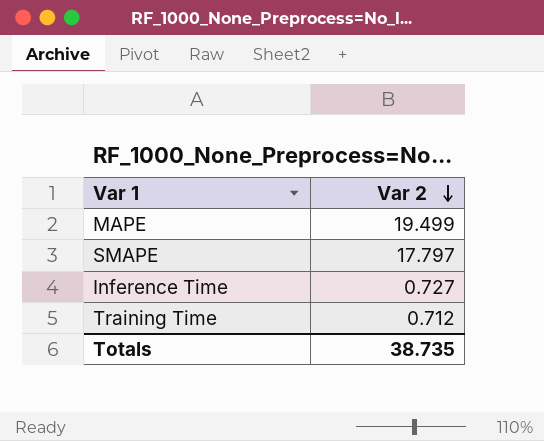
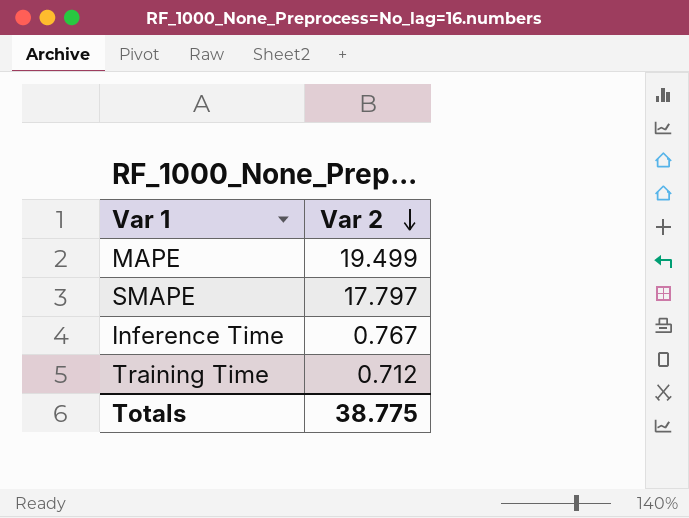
Inference Time | Var 2: 0.727 -> 0.767
Totals | Var 2: 38.735 -> 38.775

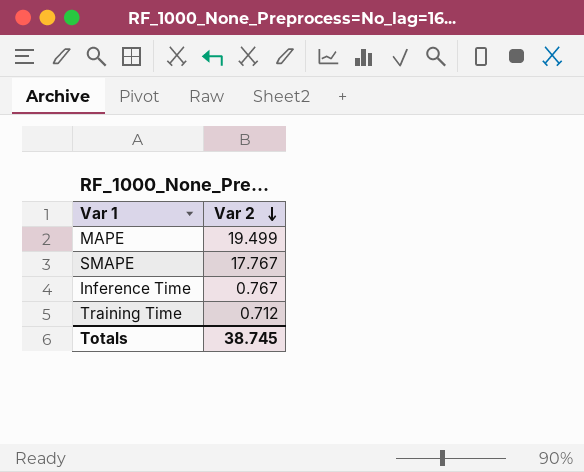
SMAPE | Var 2: 17.797 -> 17.767
Totals | Var 2: 38.775 -> 38.745

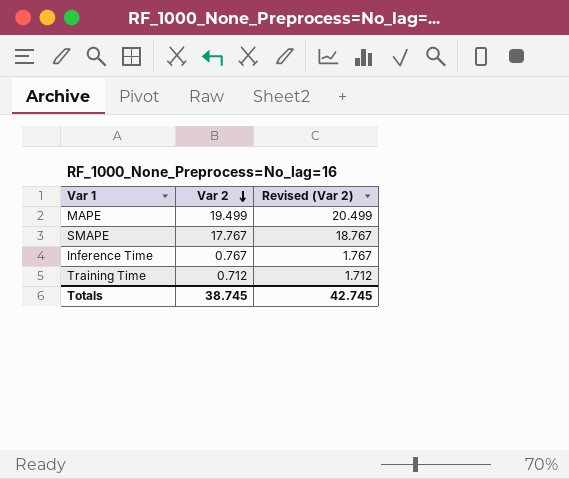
column Revised (Var 2) | formula: none -> [Var 2] + 1

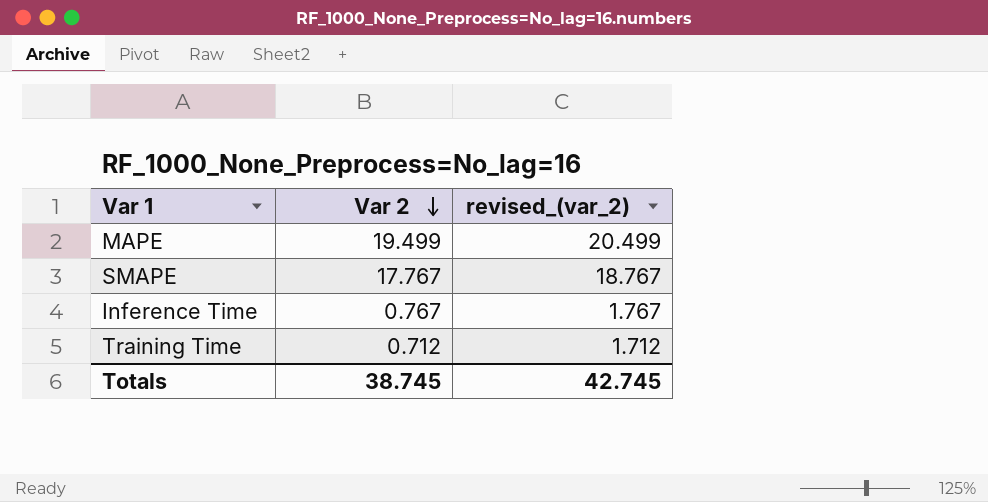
column name: Revised (Var 2) -> revised_(var_2)

